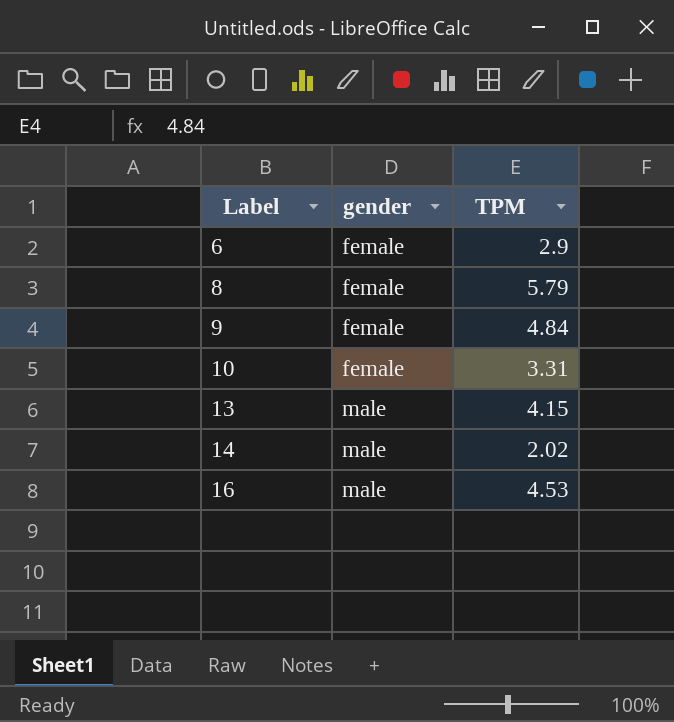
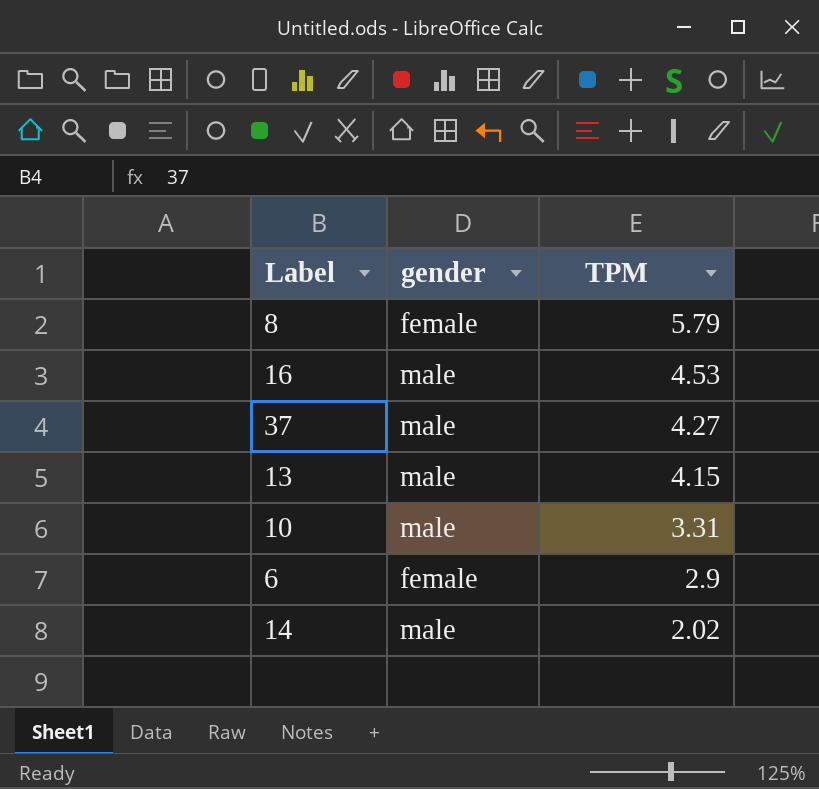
row order: Label ascending -> TPM descending
row 9: female | 4.84 -> none
row 37: none -> male | 4.27
10 | gender: female -> male

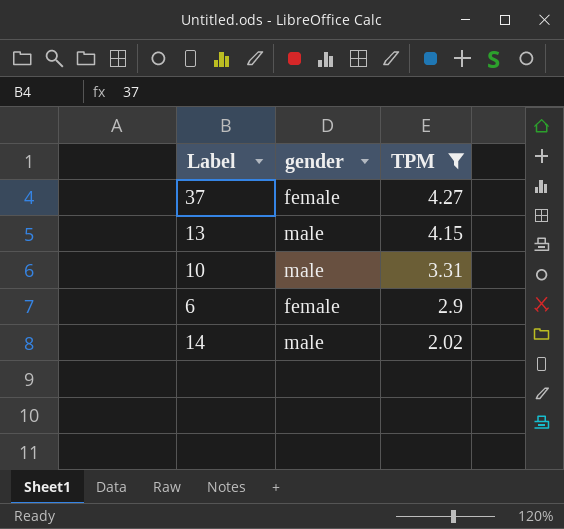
filter: none -> TPM <= 4.27
37 | gender: male -> female

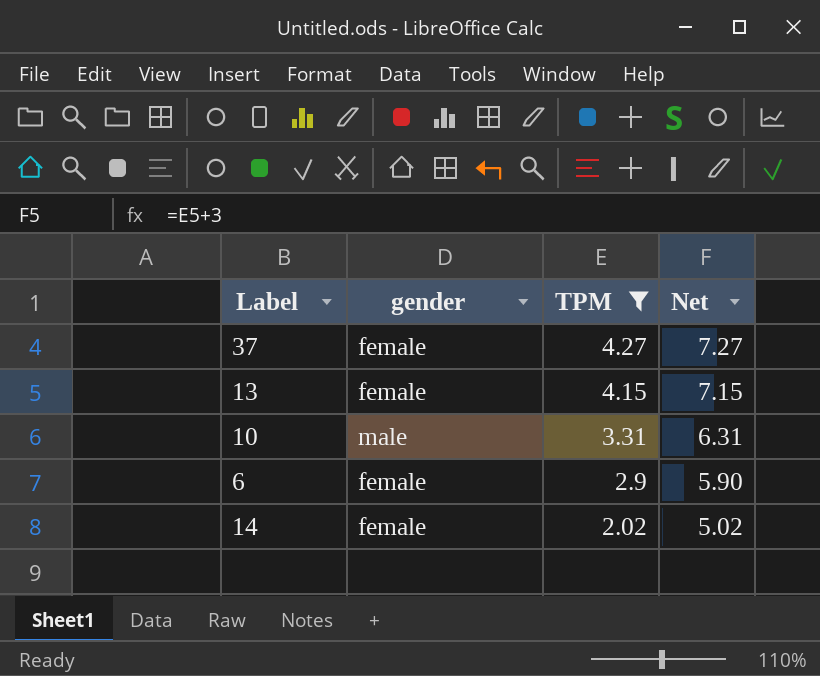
column Net | formula: none -> [TPM] + 3
13 | gender: male -> female
14 | gender: male -> female

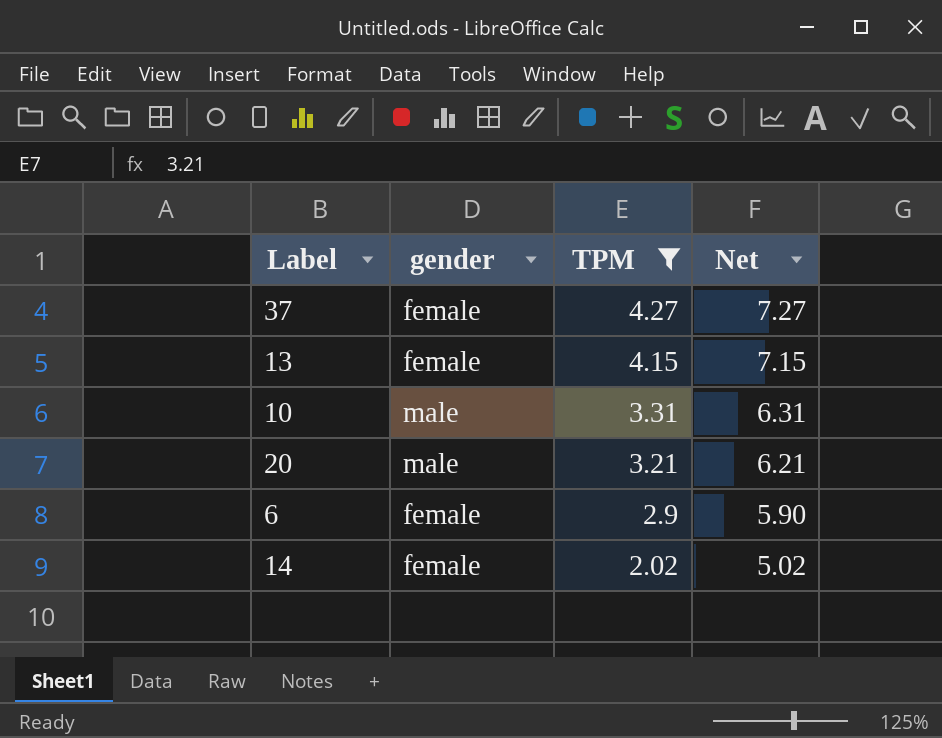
row 20: none -> male | 3.21 | 6.21

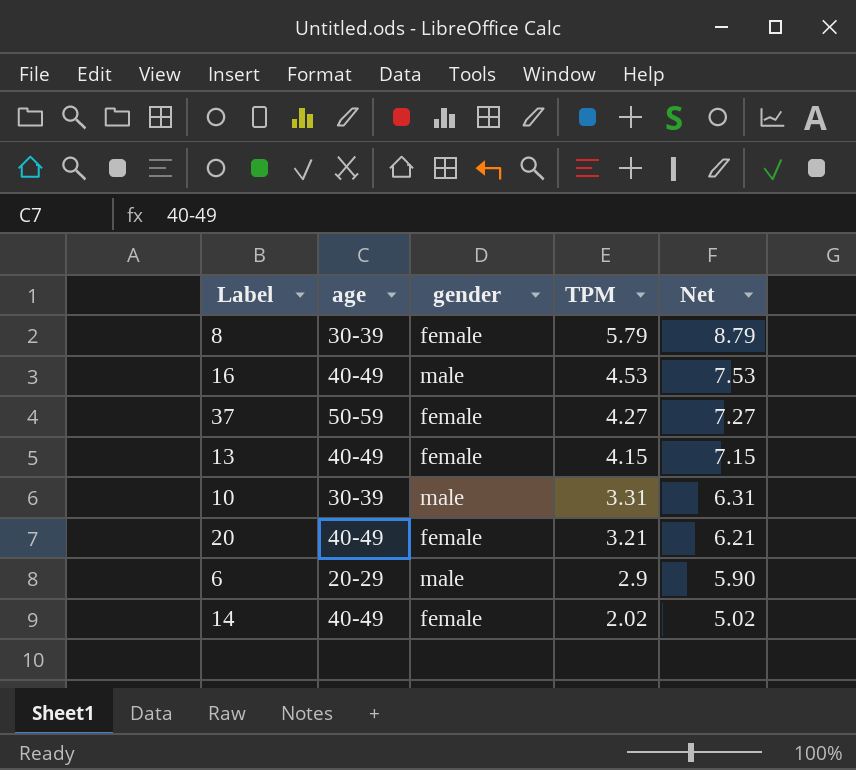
filter: TPM <= 4.27 -> none
column age | position: none -> 2
20 | gender: male -> female
6 | gender: female -> male

